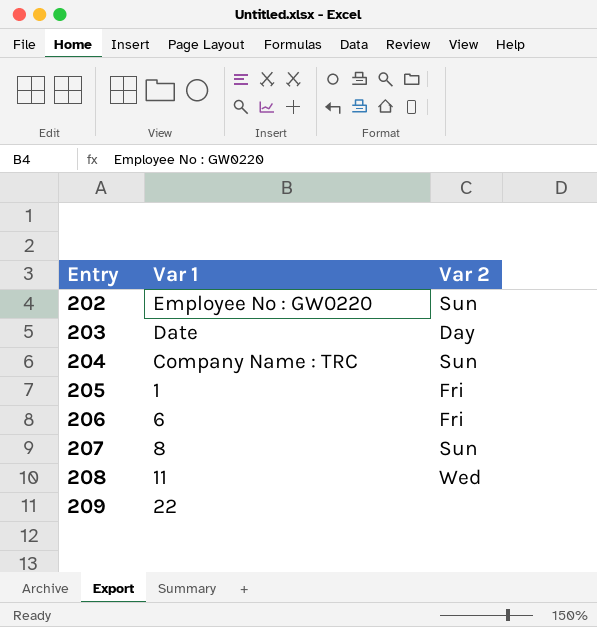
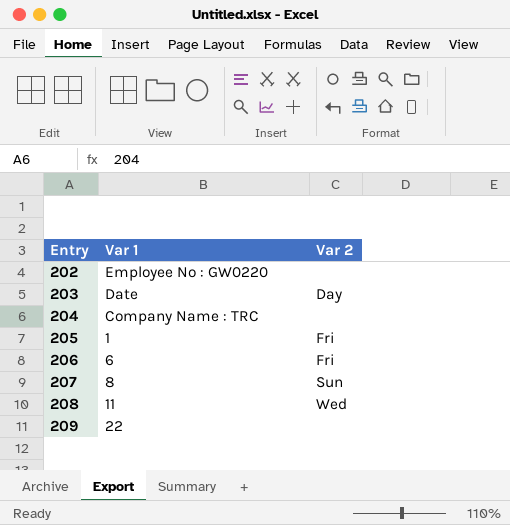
202 | Var 2: Sun -> none
204 | Var 2: Sun -> none

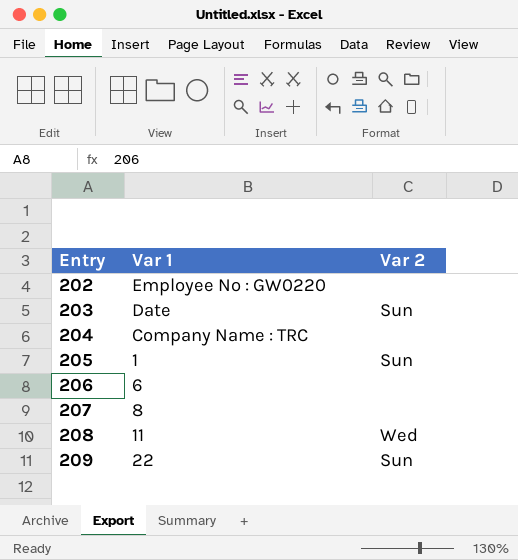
203 | Var 2: Day -> Sun
205 | Var 2: Fri -> Sun
206 | Var 2: Fri -> none
207 | Var 2: Sun -> none
209 | Var 2: none -> Sun

